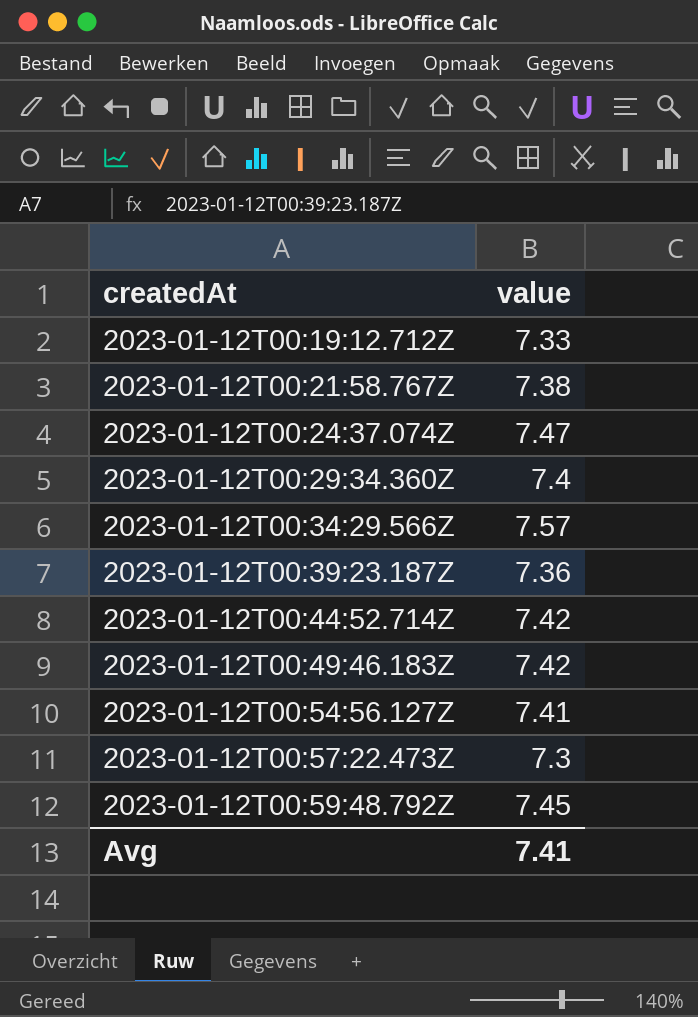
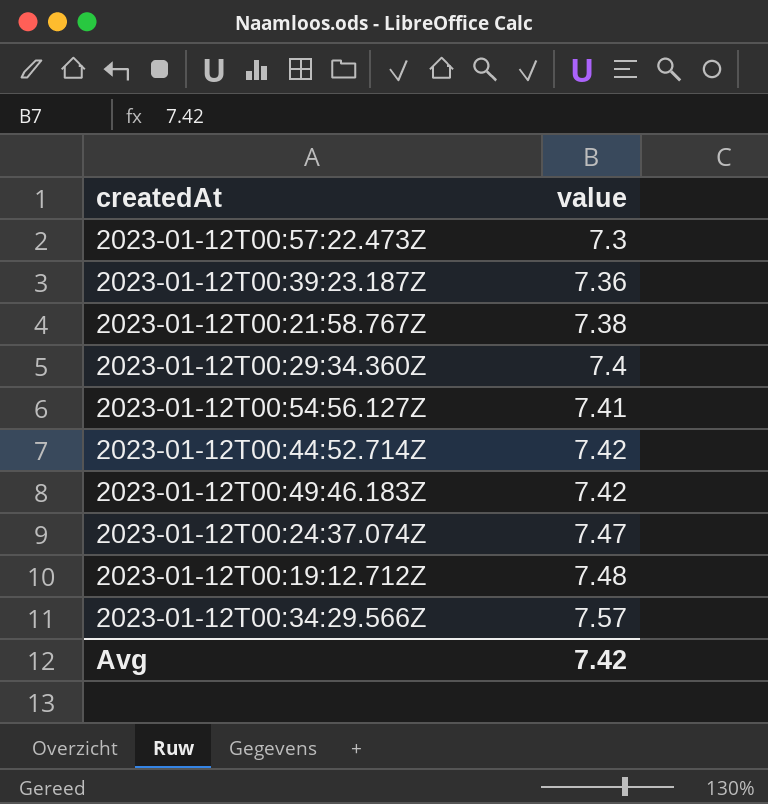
row order: createdAt ascending -> value ascending
row 2023-01-12T00:59:48.792Z: 7.45 -> none
2023-01-12T00:19:12.712Z | value: 7.33 -> 7.48
Avg | value: 7.41 -> 7.42

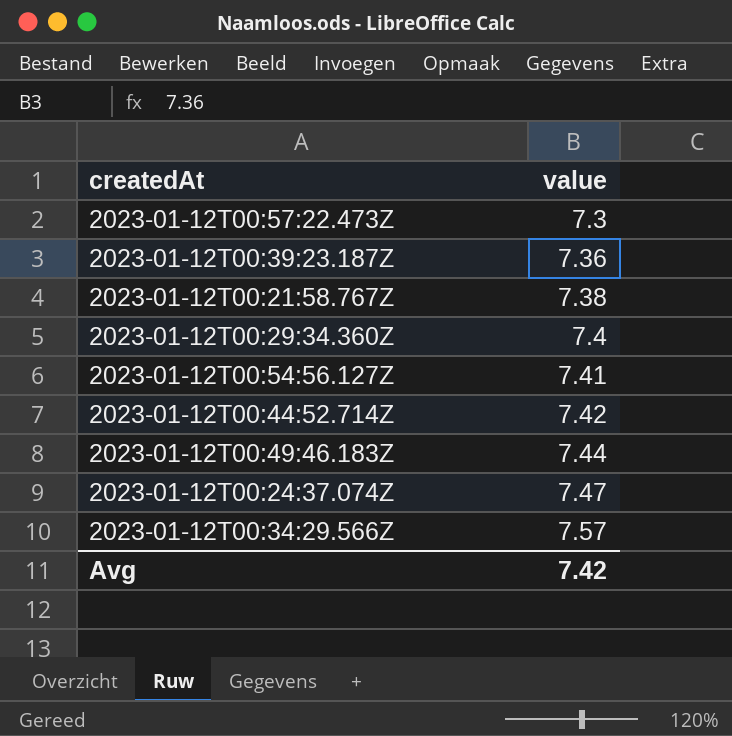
row 2023-01-12T00:19:12.712Z: 7.48 -> none
2023-01-12T00:49:46.183Z | value: 7.42 -> 7.44

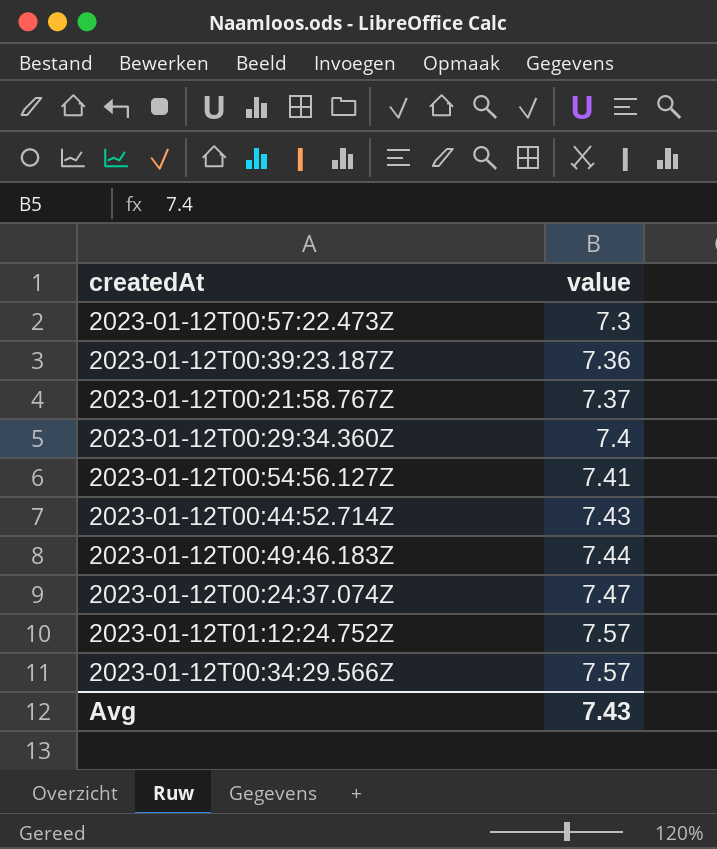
2023-01-12T00:21:58.767Z | value: 7.38 -> 7.37
2023-01-12T00:44:52.714Z | value: 7.42 -> 7.43
row 2023-01-12T01:12:24.752Z: none -> 7.57
Avg | value: 7.42 -> 7.43

